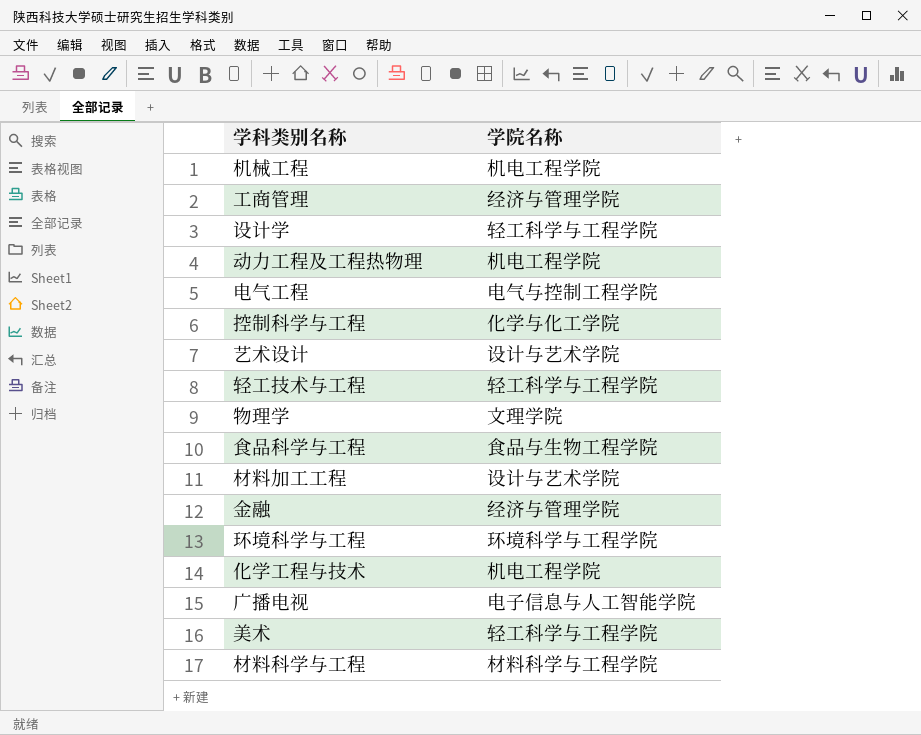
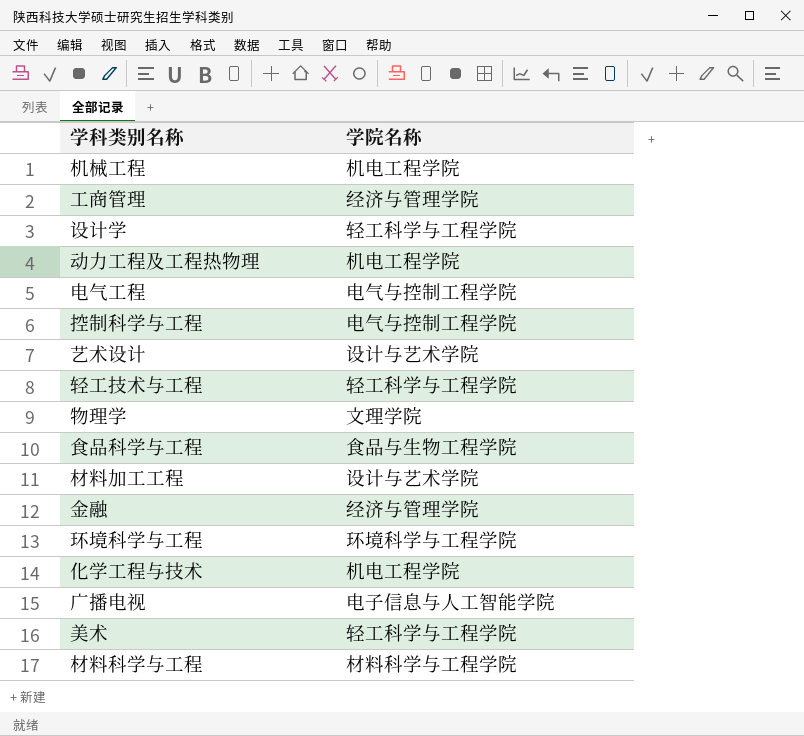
控制科学与工程 | 学院名称: 化学与化工学院 -> 电气与控制工程学院

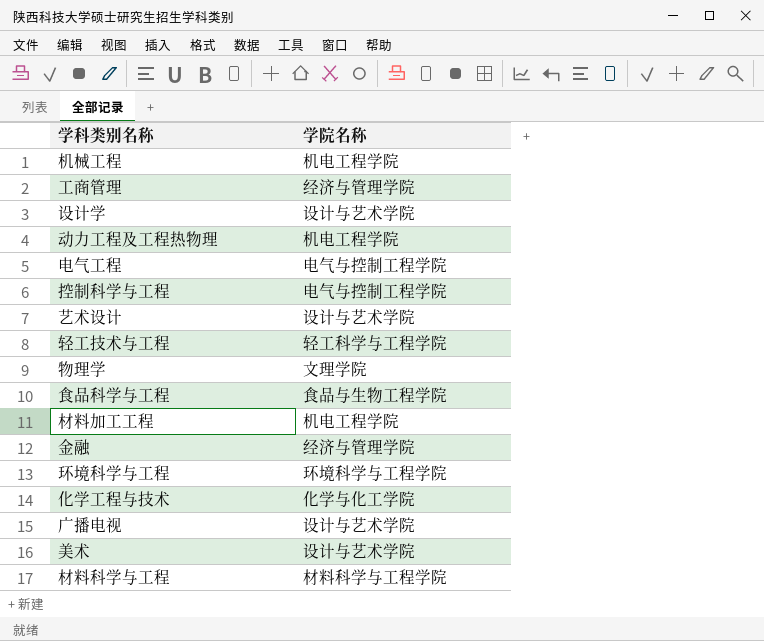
设计学 | 学院名称: 轻工科学与工程学院 -> 设计与艺术学院
材料加工工程 | 学院名称: 设计与艺术学院 -> 机电工程学院
化学工程与技术 | 学院名称: 机电工程学院 -> 化学与化工学院
广播电视 | 学院名称: 电子信息与人工智能学院 -> 设计与艺术学院
美术 | 学院名称: 轻工科学与工程学院 -> 设计与艺术学院

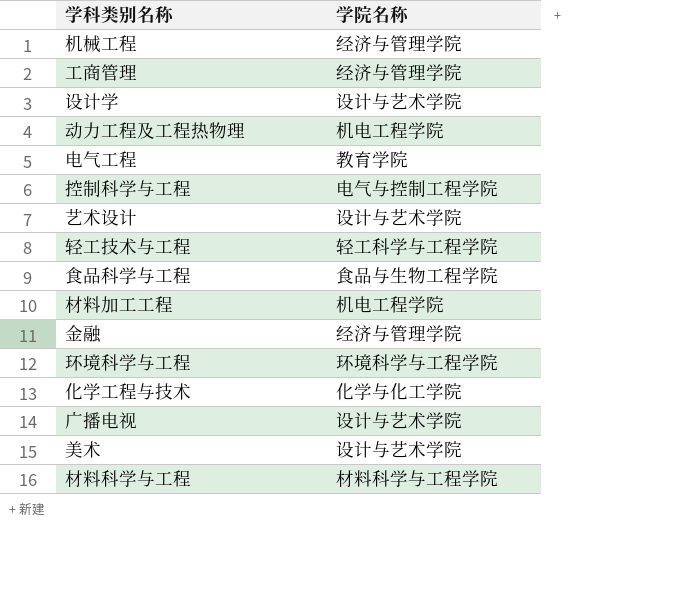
row 物理学: 文理学院 -> none
机械工程 | 学院名称: 机电工程学院 -> 经济与管理学院
电气工程 | 学院名称: 电气与控制工程学院 -> 教育学院

